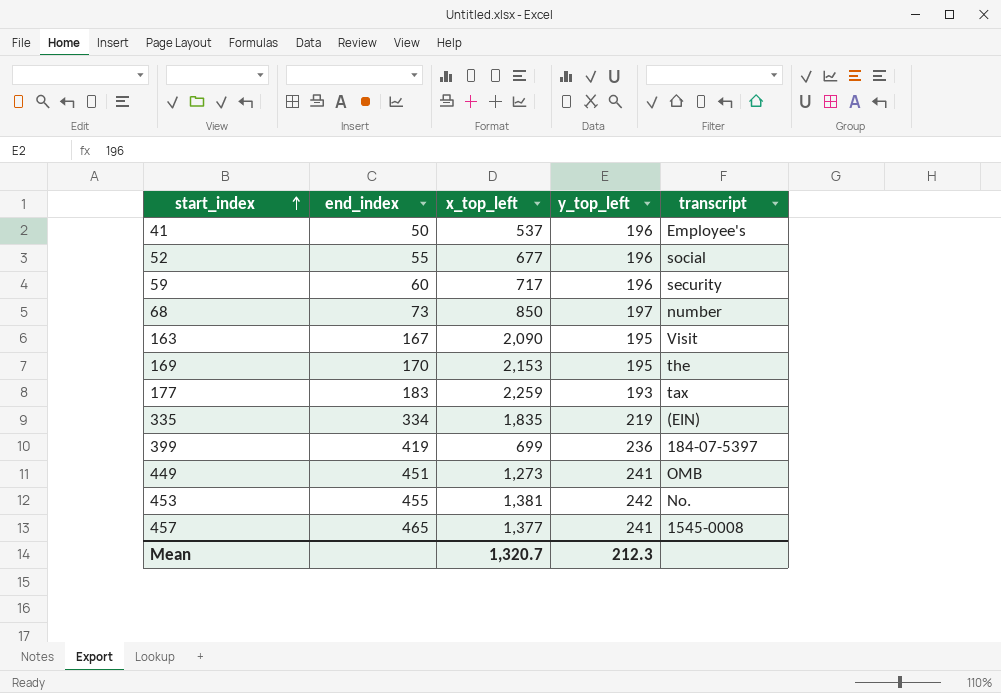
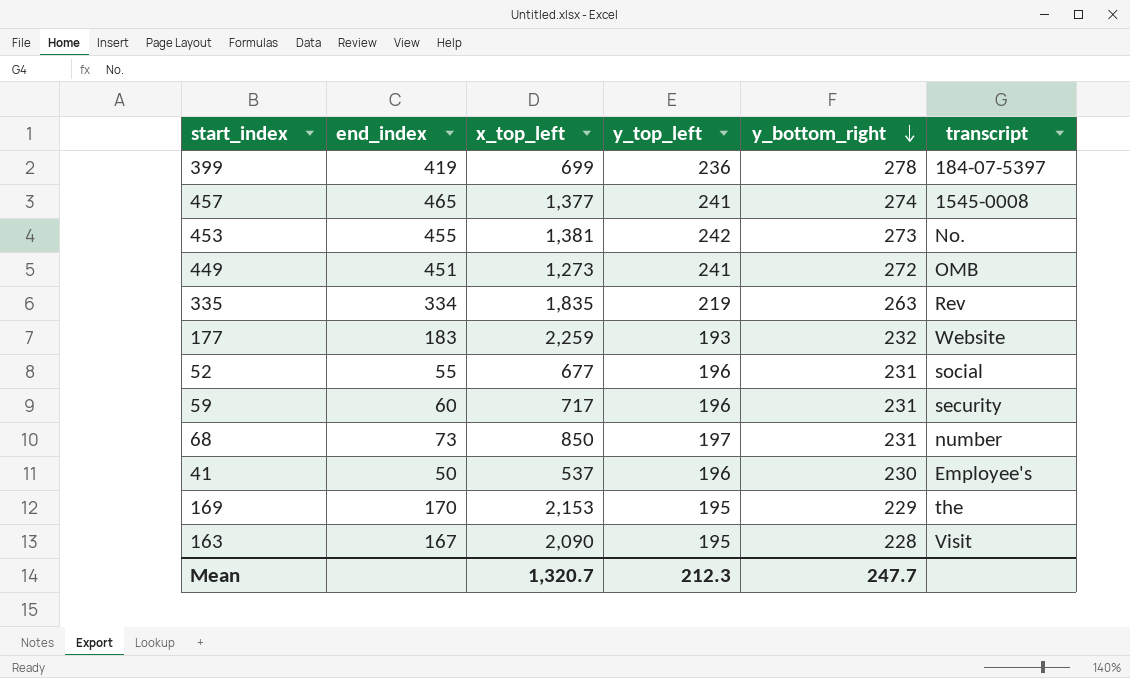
row order: start_index ascending -> y_bottom_right descending
column y_bottom_right | position: none -> 5
335 | transcript: (EIN) -> Rev
177 | transcript: tax -> Website

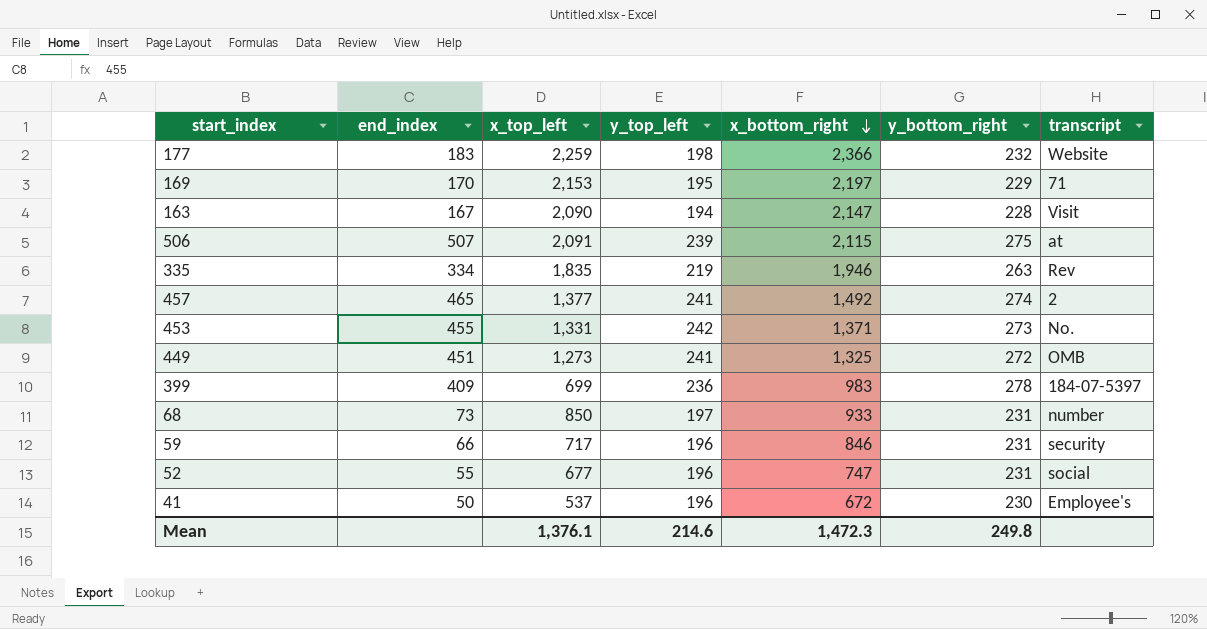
row order: y_bottom_right descending -> x_bottom_right descending
column x_bottom_right | position: none -> 5
177 | y_top_left: 193 -> 198
169 | transcript: the -> 71
163 | y_top_left: 195 -> 194
row 506: none -> 507 | 2,091 | 239 | 2,115 | 275 | at
457 | transcript: 1545-0008 -> 2
453 | x_top_left: 1,381 -> 1,331
399 | end_index: 419 -> 409
59 | end_index: 60 -> 66
Mean | x_top_left: 1,320.7 -> 1,376.1
Mean | y_top_left: 212.3 -> 214.6
Mean | y_bottom_right: 247.7 -> 249.8

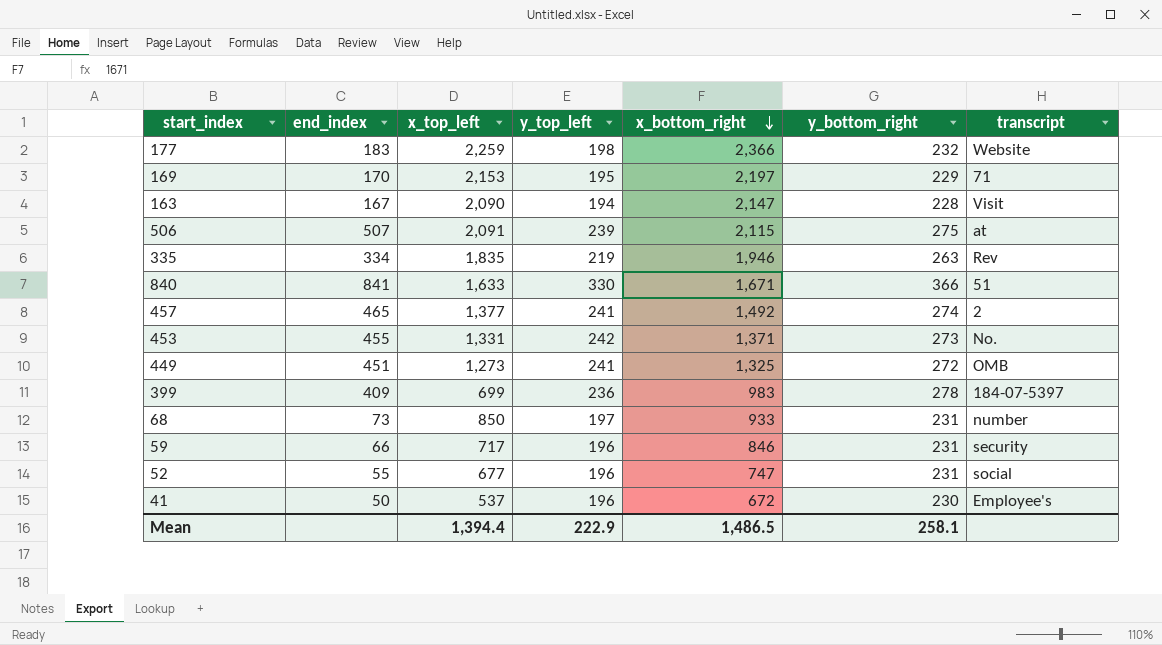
row 840: none -> 841 | 1,633 | 330 | 1,671 | 366 | 51
Mean | x_top_left: 1,376.1 -> 1,394.4
Mean | y_top_left: 214.6 -> 222.9
Mean | x_bottom_right: 1,472.3 -> 1,486.5
Mean | y_bottom_right: 249.8 -> 258.1

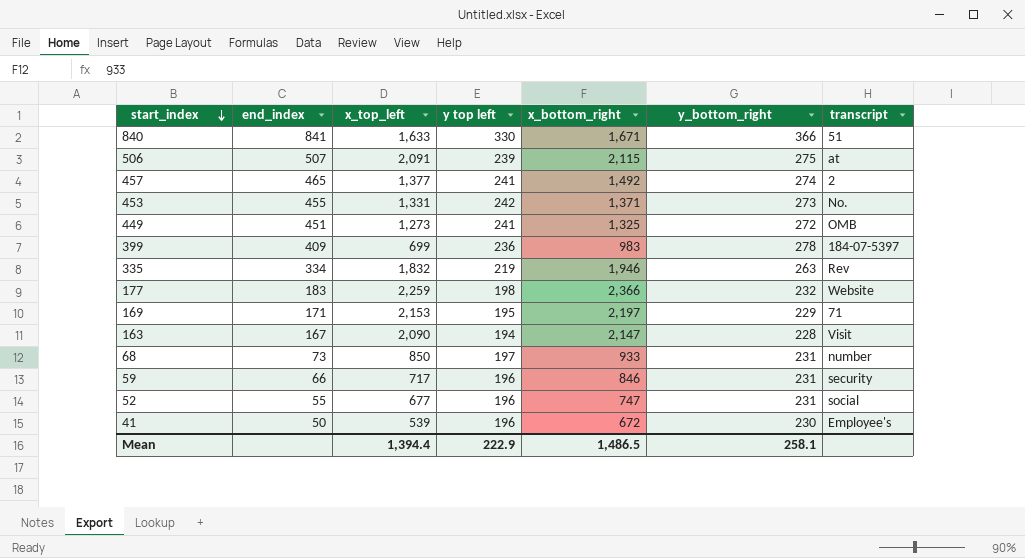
row order: x_bottom_right descending -> start_index descending
column name: y_top_left -> y top left
335 | x_top_left: 1,835 -> 1,832
169 | end_index: 170 -> 171
41 | x_top_left: 537 -> 539

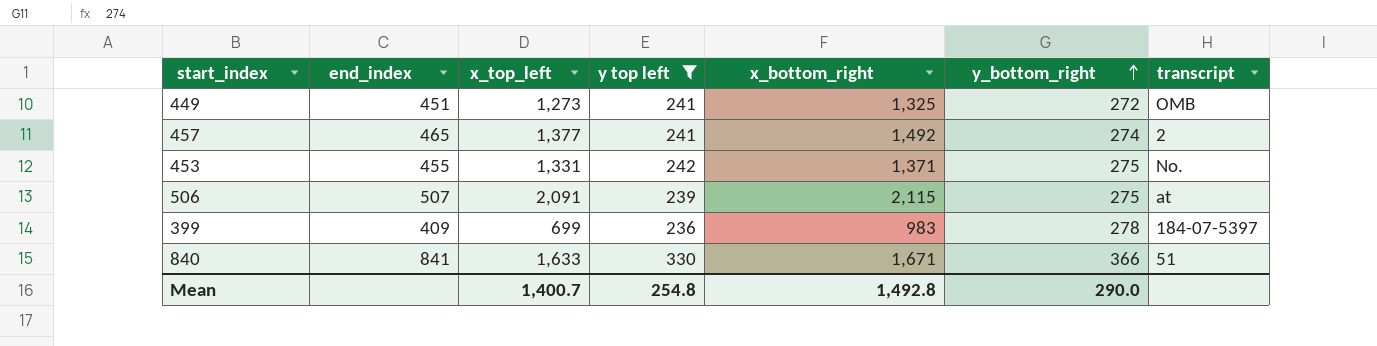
filter: none -> y top left >= 236
row order: start_index descending -> y_bottom_right ascending
453 | y_bottom_right: 273 -> 275
Mean | x_top_left: 1,394.4 -> 1,400.7
Mean | y top left: 222.9 -> 254.8
Mean | x_bottom_right: 1,486.5 -> 1,492.8
Mean | y_bottom_right: 258.1 -> 290.0

